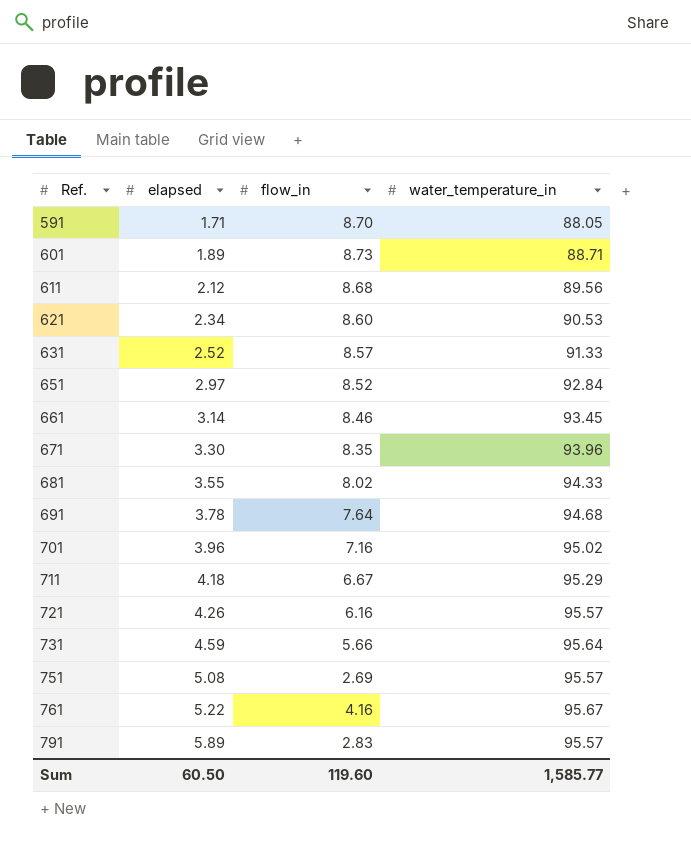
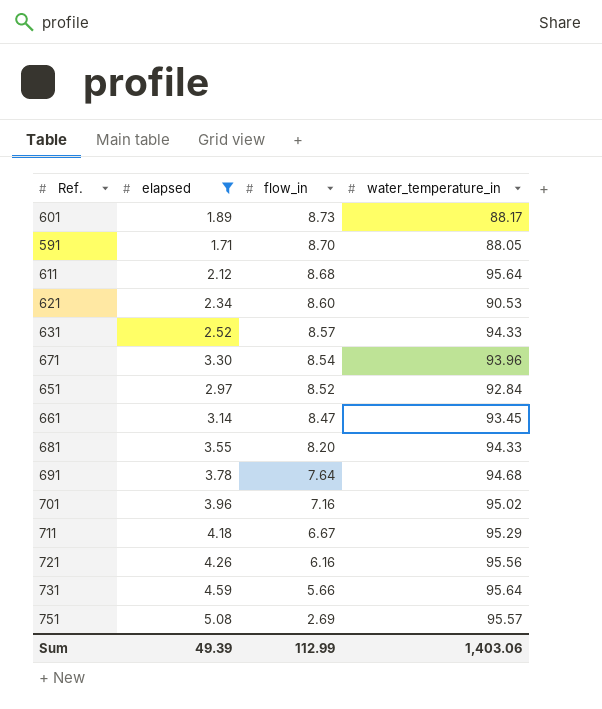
filter: none -> elapsed <= 5.08
row order: Ref. ascending -> flow_in descending
601 | water_temperature_in: 88.71 -> 88.17
611 | water_temperature_in: 89.56 -> 95.64
631 | water_temperature_in: 91.33 -> 94.33
671 | flow_in: 8.35 -> 8.54
661 | flow_in: 8.46 -> 8.47
681 | flow_in: 8.02 -> 8.20
721 | water_temperature_in: 95.57 -> 95.56
Sum | elapsed: 60.50 -> 49.39
Sum | flow_in: 119.60 -> 112.99
Sum | water_temperature_in: 1,585.77 -> 1,403.06

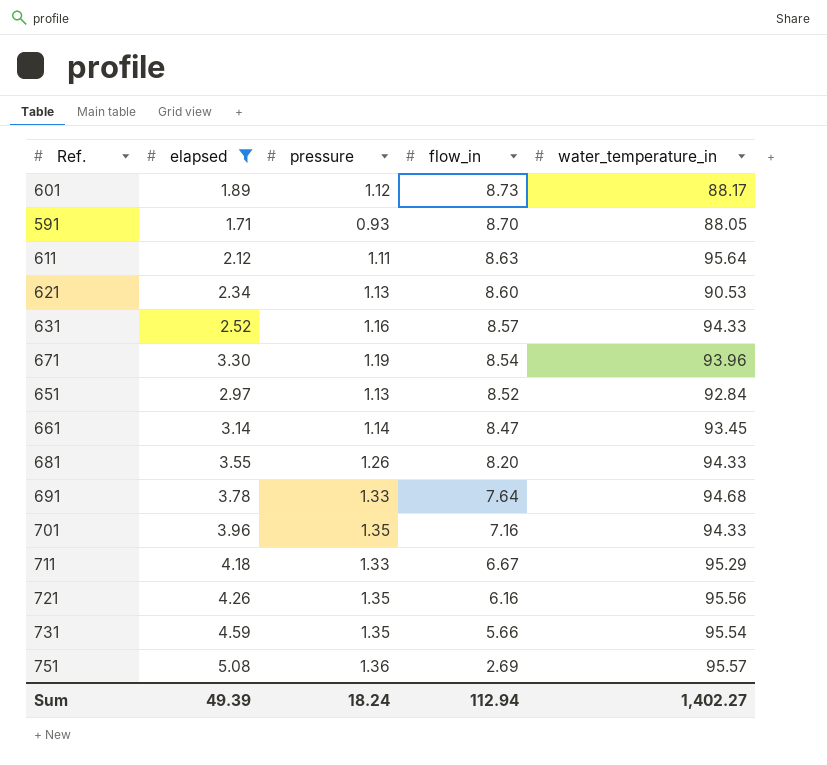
column pressure | position: none -> 3
611 | flow_in: 8.68 -> 8.63
701 | water_temperature_in: 95.02 -> 94.33
731 | water_temperature_in: 95.64 -> 95.54
Sum | flow_in: 112.99 -> 112.94
Sum | water_temperature_in: 1,403.06 -> 1,402.27

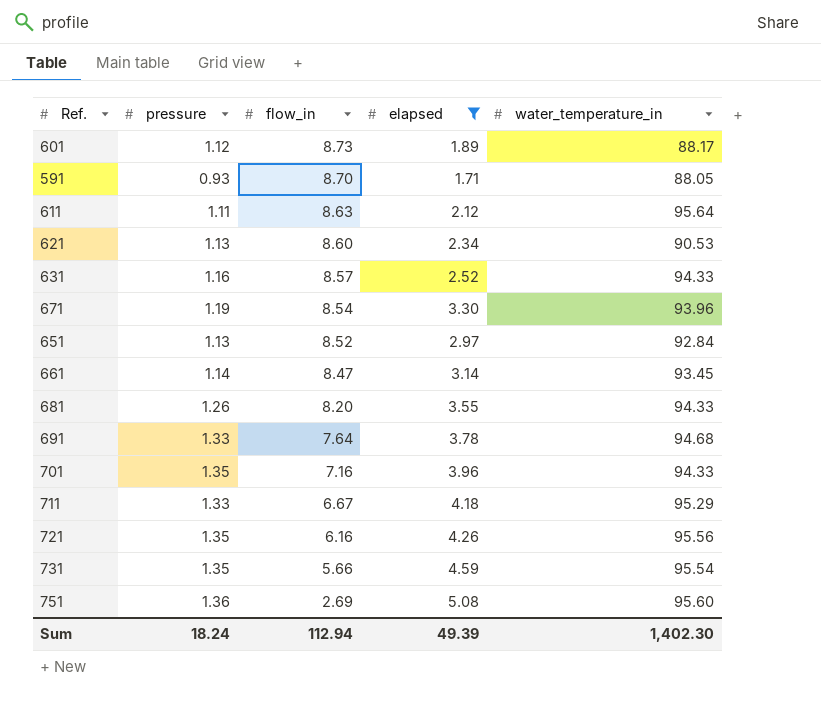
column elapsed | position: 2 -> 4
751 | water_temperature_in: 95.57 -> 95.60
Sum | water_temperature_in: 1,402.27 -> 1,402.30

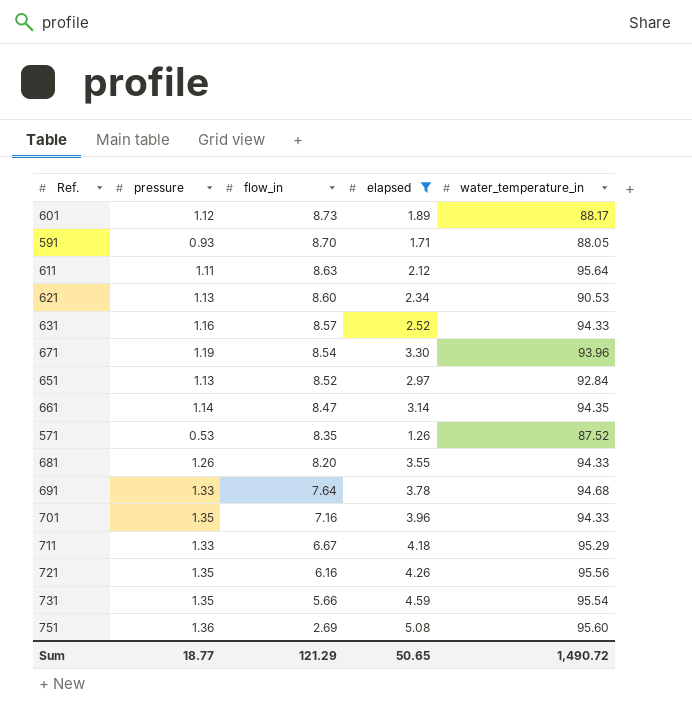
661 | water_temperature_in: 93.45 -> 94.35
row 571: none -> 0.53 | 8.35 | 1.26 | 87.52
Sum | pressure: 18.24 -> 18.77
Sum | flow_in: 112.94 -> 121.29
Sum | elapsed: 49.39 -> 50.65
Sum | water_temperature_in: 1,402.30 -> 1,490.72

